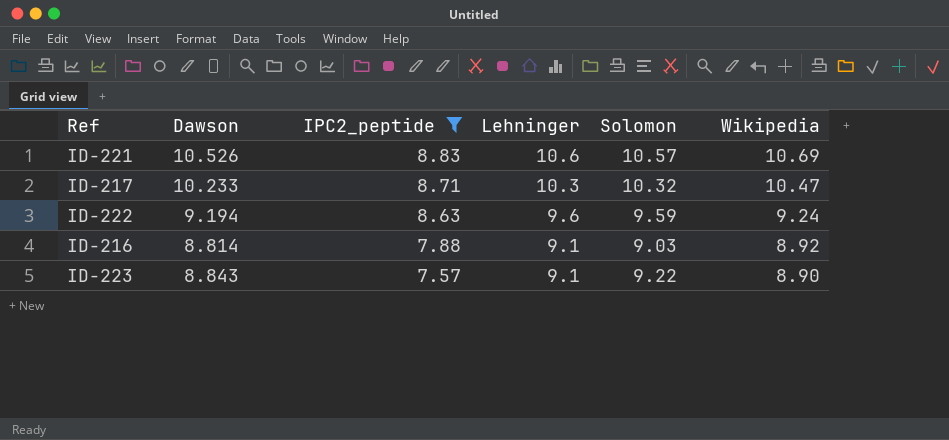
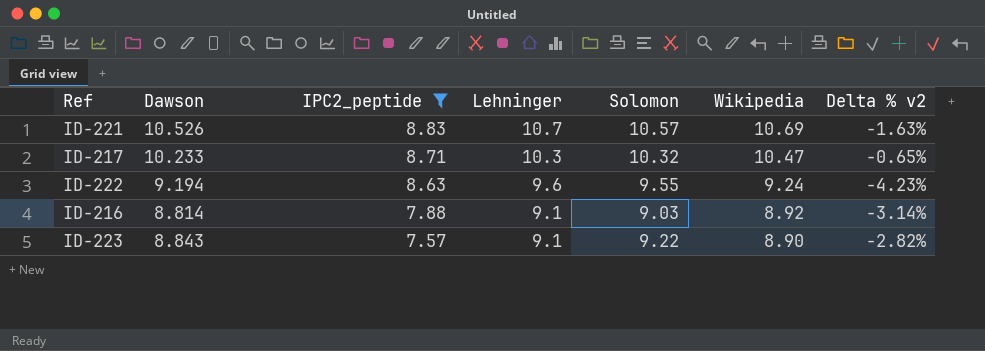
column Delta % v2 | formula: none -> ([Dawson] - [Lehninger]) / [Lehninger]
ID-221 | Lehninger: 10.6 -> 10.7
ID-222 | Solomon: 9.59 -> 9.55

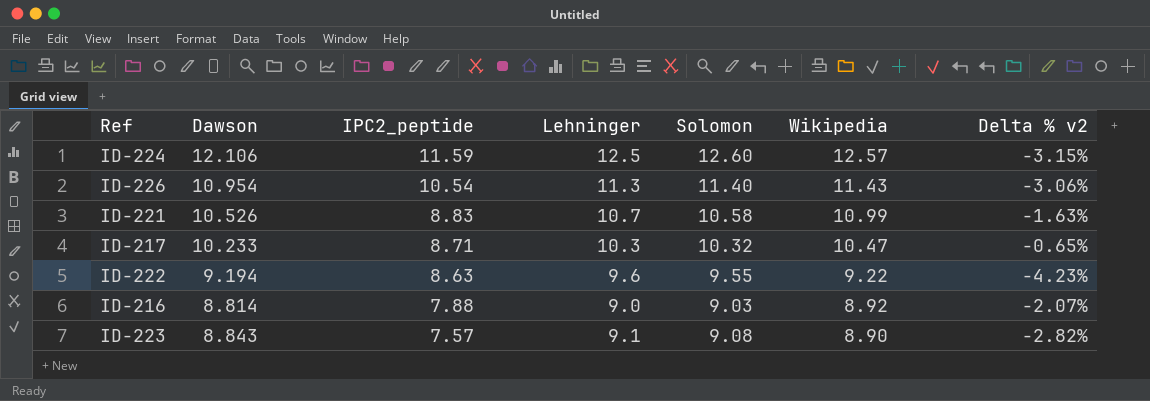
filter: IPC2_peptide <= 8.83 -> none
ID-221 | Solomon: 10.57 -> 10.58
ID-221 | Wikipedia: 10.69 -> 10.99
ID-222 | Wikipedia: 9.24 -> 9.22
ID-216 | Lehninger: 9.1 -> 9.0
ID-216 | Delta % v2: -3.14% -> -2.07%
ID-223 | Solomon: 9.22 -> 9.08

